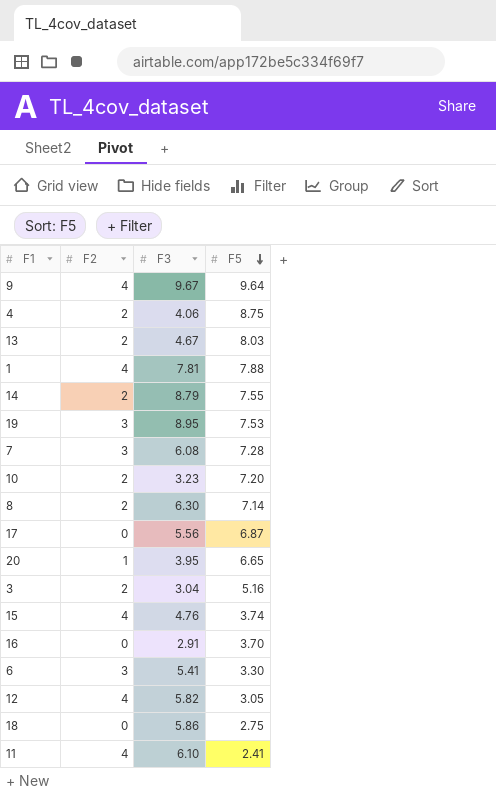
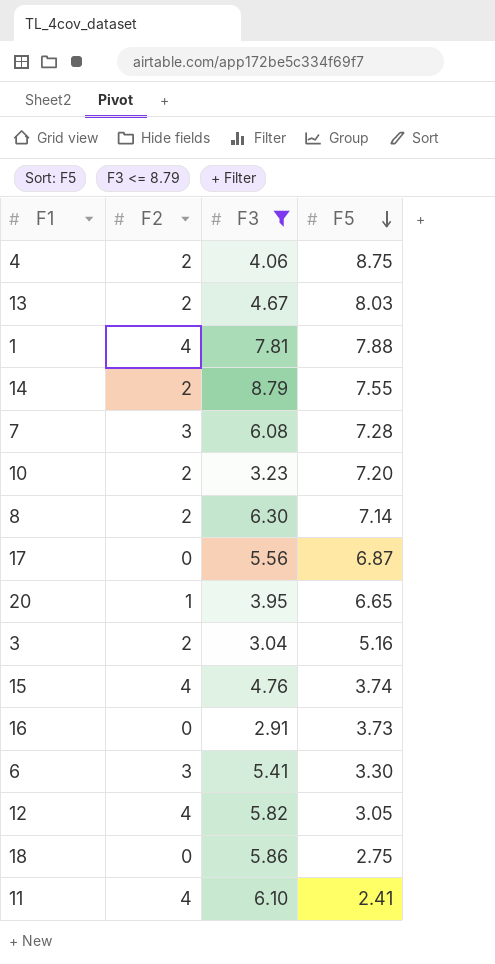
filter: none -> F3 <= 8.79
16 | F5: 3.70 -> 3.73

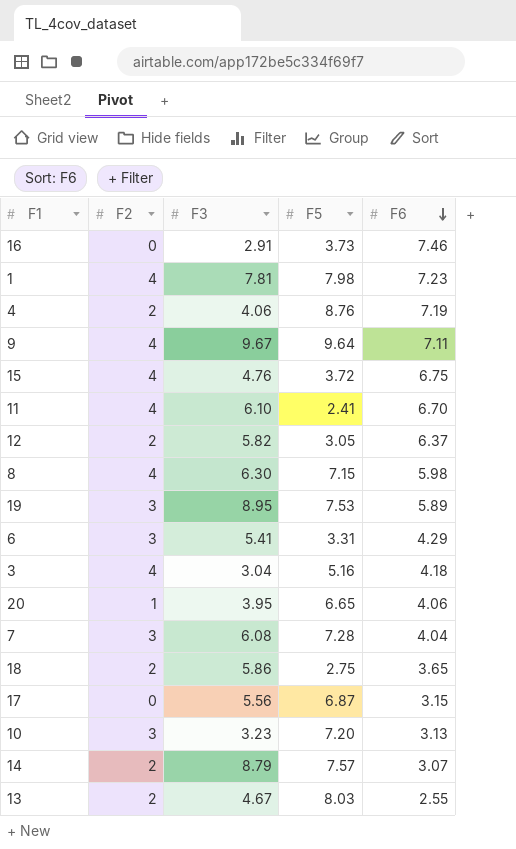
filter: F3 <= 8.79 -> none
row order: F5 descending -> F6 descending
column F6 | position: none -> 5
1 | F5: 7.88 -> 7.98
4 | F5: 8.75 -> 8.76
15 | F5: 3.74 -> 3.72
12 | F2: 4 -> 2
8 | F2: 2 -> 4
8 | F5: 7.14 -> 7.15
6 | F5: 3.30 -> 3.31
3 | F2: 2 -> 4
18 | F2: 0 -> 2
10 | F2: 2 -> 3
14 | F5: 7.55 -> 7.57

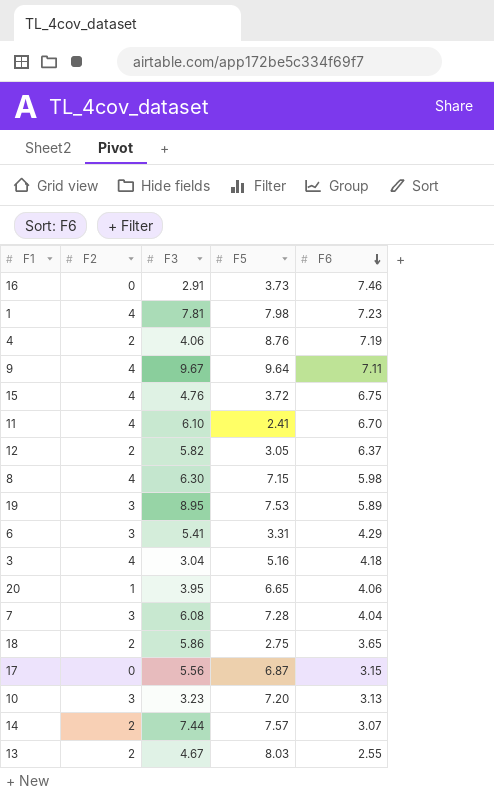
14 | F3: 8.79 -> 7.44

